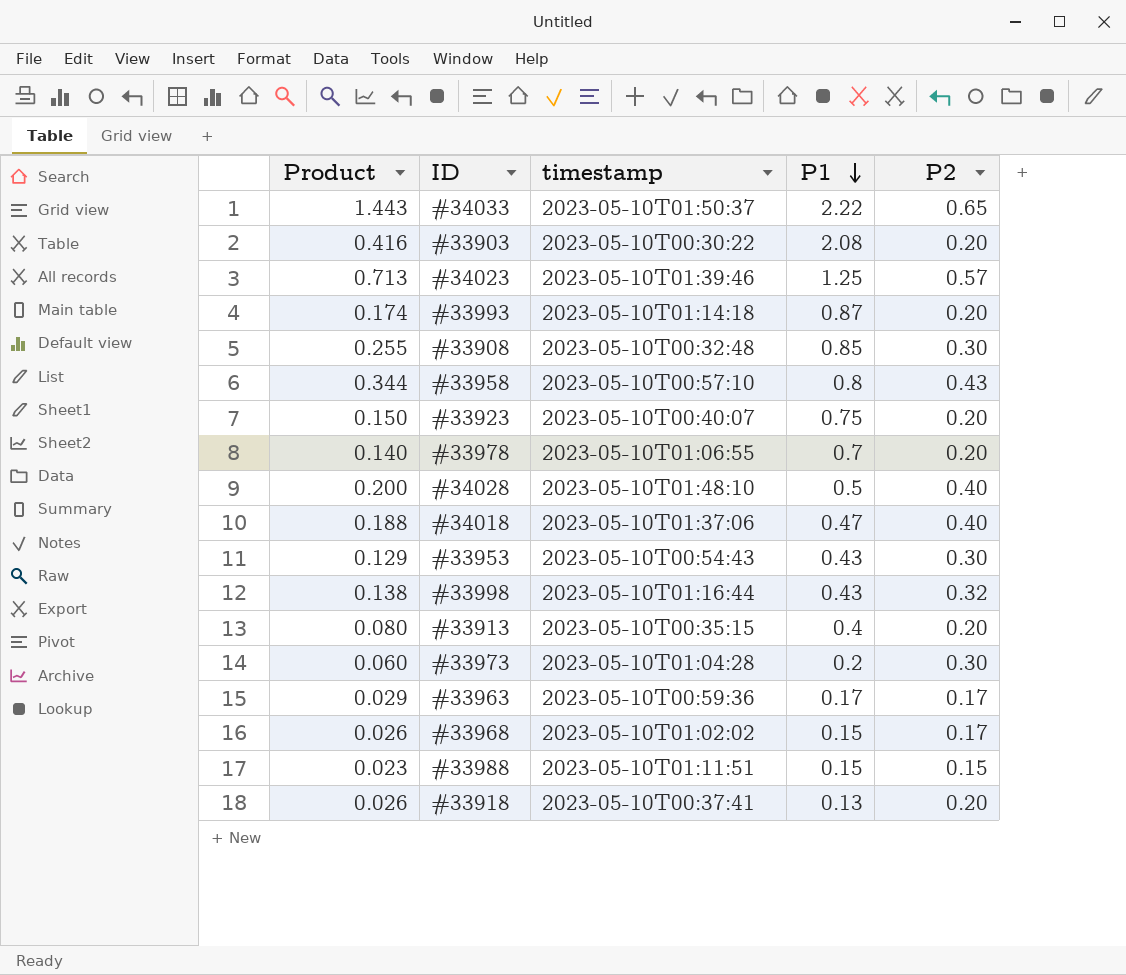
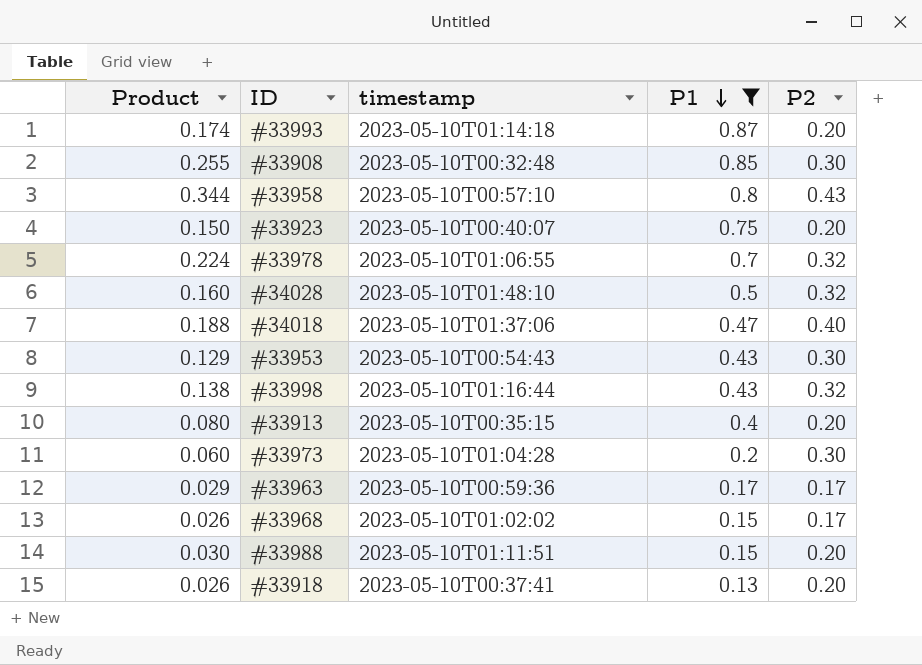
filter: none -> P1 <= 0.87
#33978 | Product: 0.140 -> 0.224
#33978 | P2: 0.20 -> 0.32
#34028 | Product: 0.200 -> 0.160
#34028 | P2: 0.40 -> 0.32
#33988 | Product: 0.023 -> 0.030
#33988 | P2: 0.15 -> 0.20

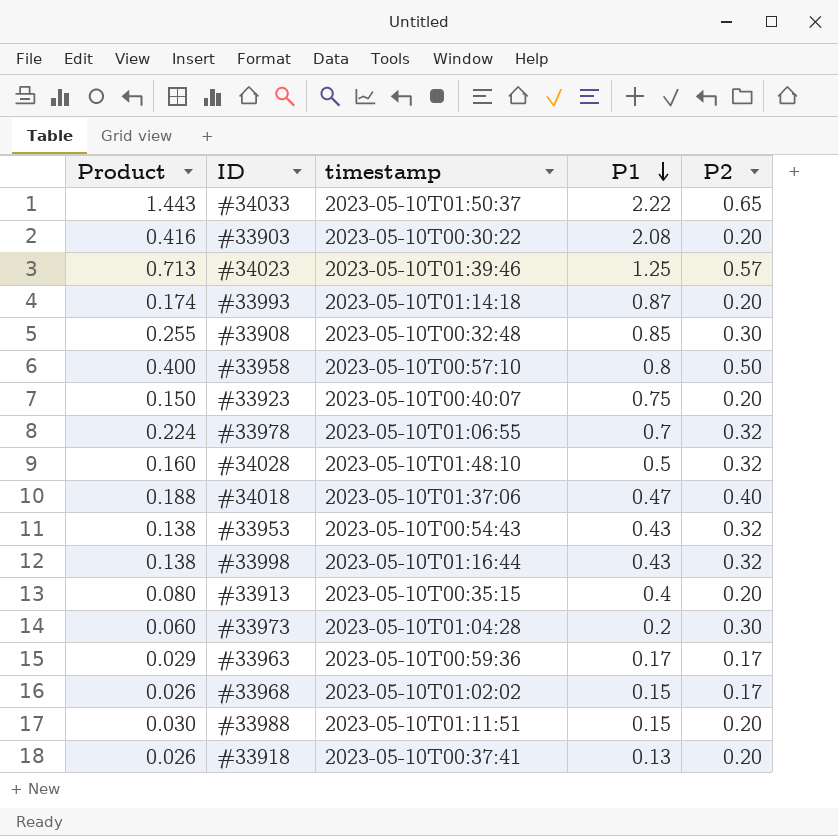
filter: P1 <= 0.87 -> none
#33958 | Product: 0.344 -> 0.400
#33958 | P2: 0.43 -> 0.50
#33953 | Product: 0.129 -> 0.138
#33953 | P2: 0.30 -> 0.32

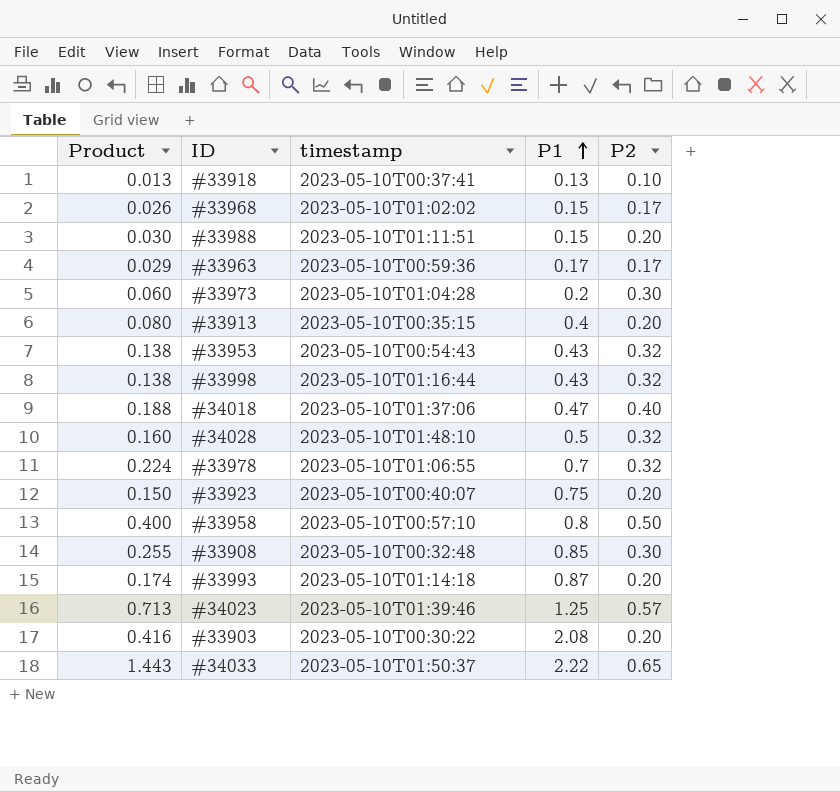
row order: P1 descending -> P1 ascending
#33918 | Product: 0.026 -> 0.013
#33918 | P2: 0.20 -> 0.10

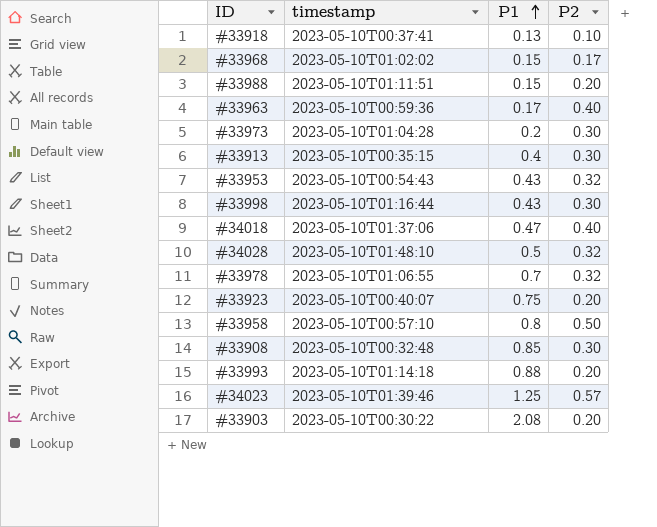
column Product | formula: [P1] * [P2] -> none
row #34033: 1.443 | 2023-05-10T01:50:37 | 2.22 | 0.65 -> none
#33963 | P2: 0.17 -> 0.40
#33913 | P2: 0.20 -> 0.30
#33998 | P2: 0.32 -> 0.30
#33993 | P1: 0.87 -> 0.88

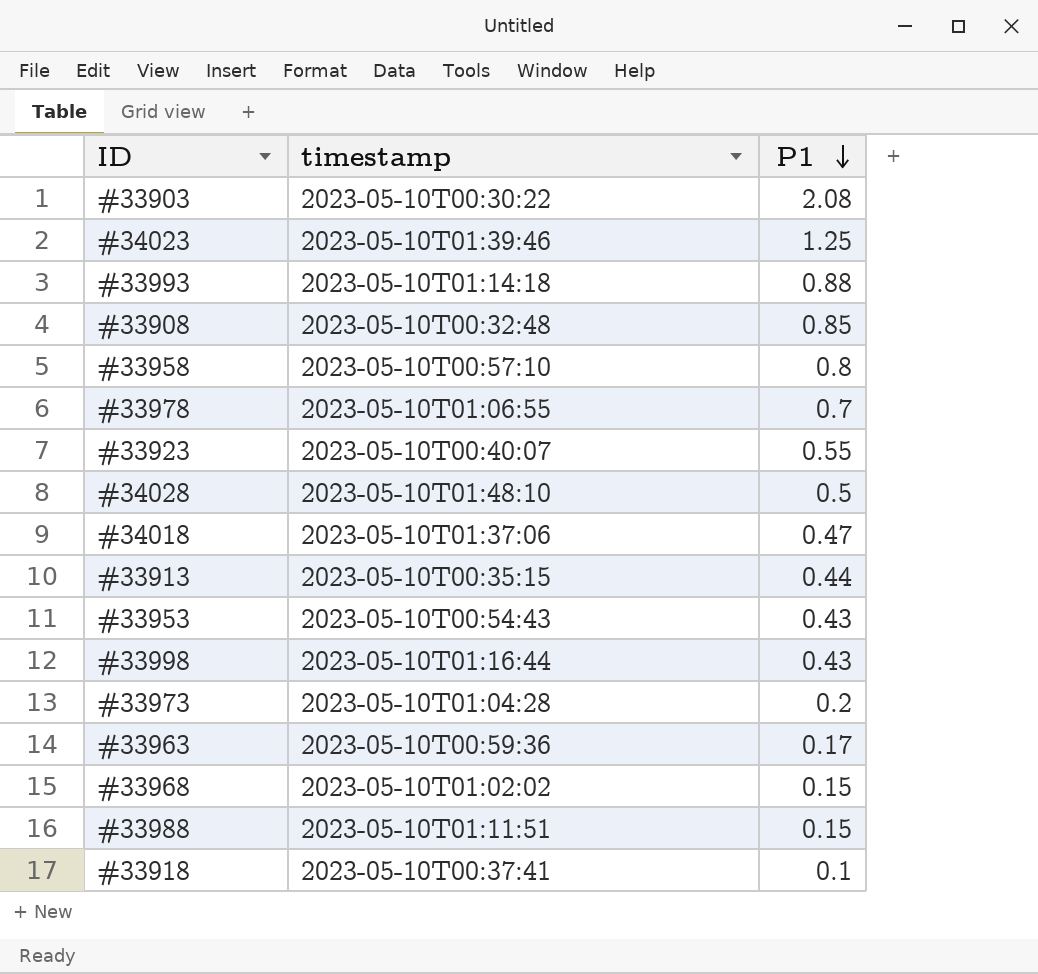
row order: P1 ascending -> P1 descending
column P2 | position: 4 -> none
#33923 | P1: 0.75 -> 0.55
#33913 | P1: 0.4 -> 0.44
#33918 | P1: 0.13 -> 0.1

